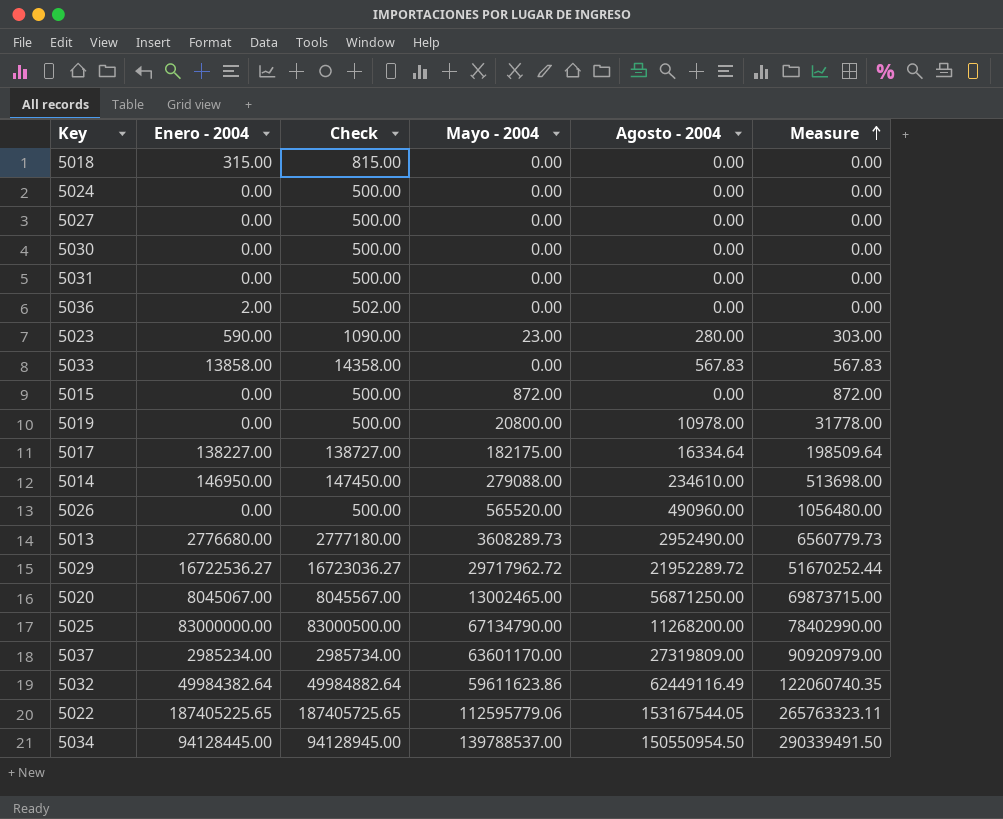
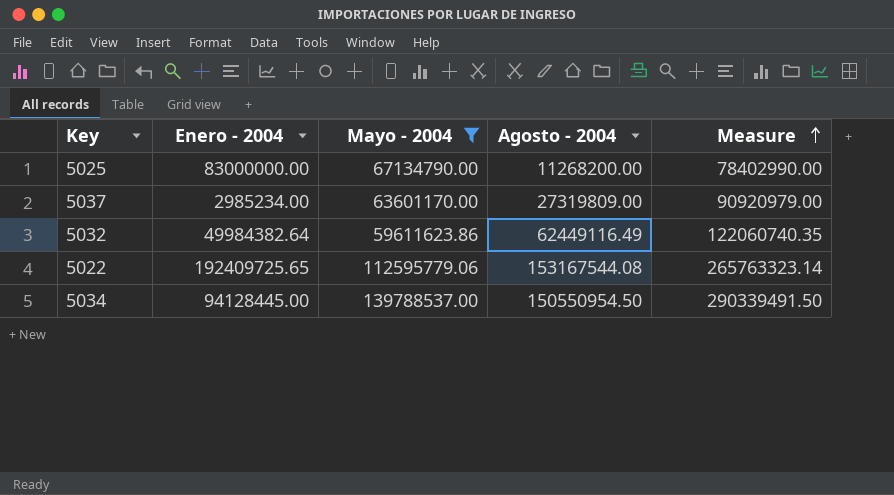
filter: none -> Mayo - 2004 >= 59611623.86
column Check | formula: [Enero - 2004] + 500 -> none
5022 | Enero - 2004: 187405225.65 -> 192409725.65
5022 | Agosto - 2004: 153167544.05 -> 153167544.08
5022 | Measure: 265763323.11 -> 265763323.14

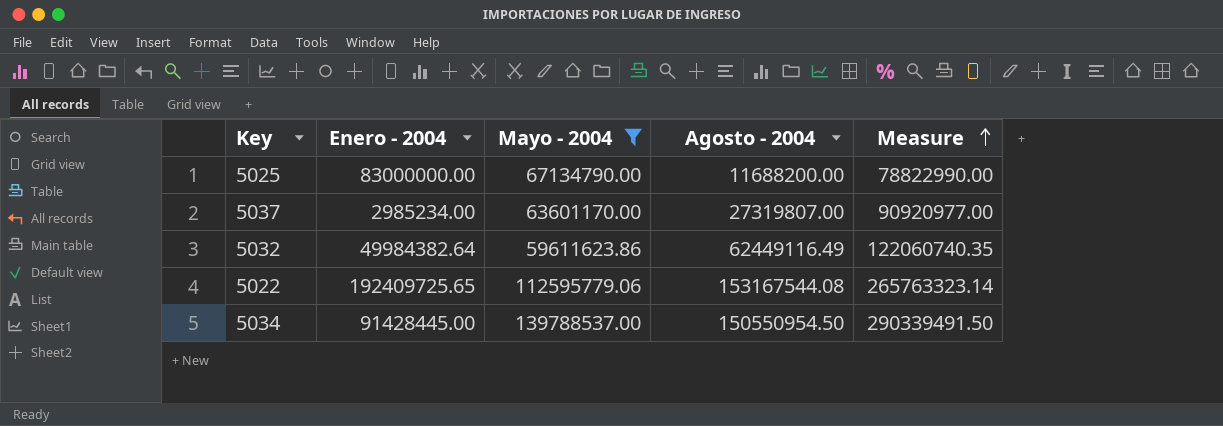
5025 | Agosto - 2004: 11268200.00 -> 11688200.00
5025 | Measure: 78402990.00 -> 78822990.00
5037 | Agosto - 2004: 27319809.00 -> 27319807.00
5037 | Measure: 90920979.00 -> 90920977.00
5034 | Enero - 2004: 94128445.00 -> 91428445.00

